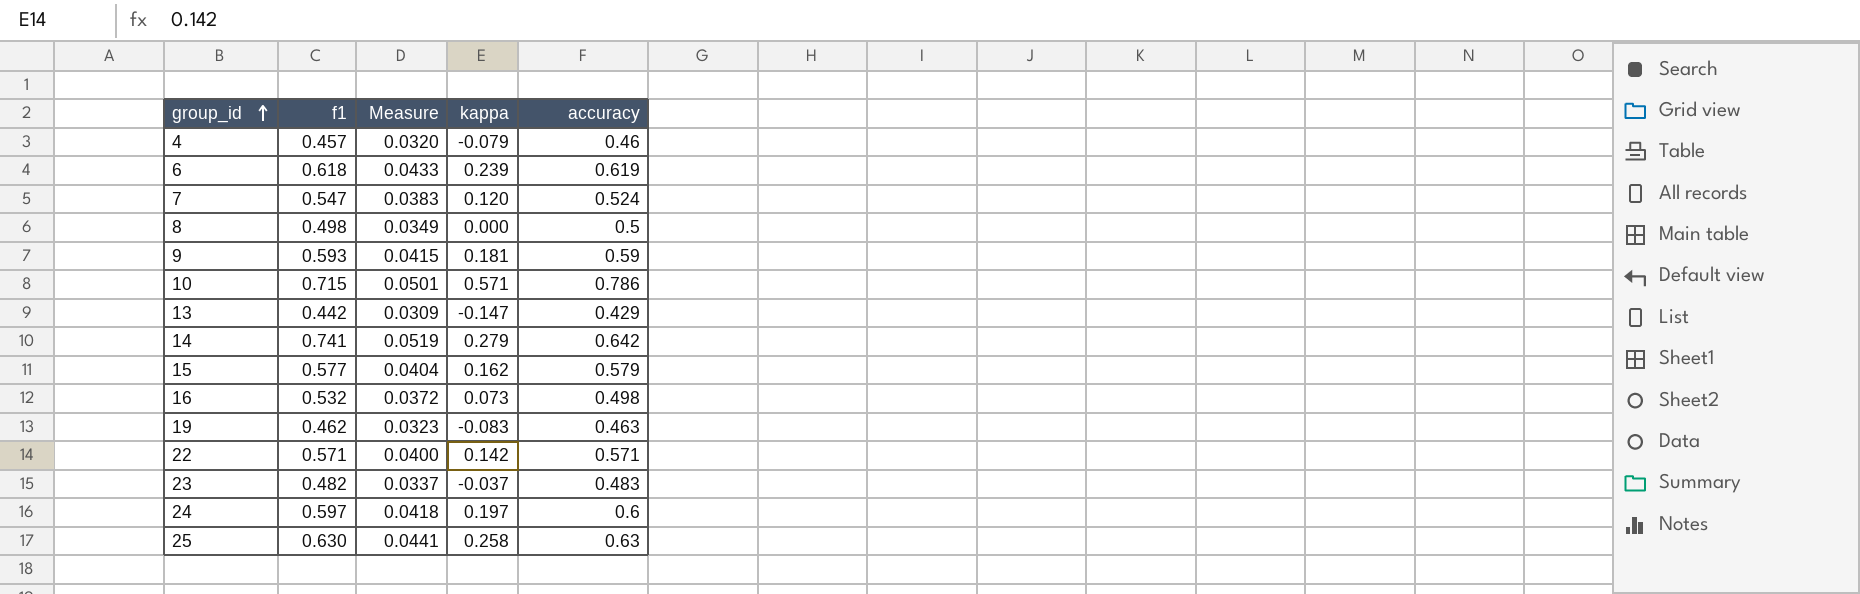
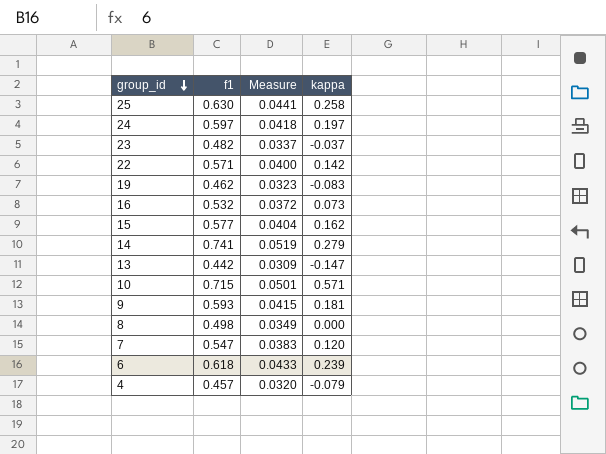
row order: group_id ascending -> group_id descending
column accuracy | position: 5 -> none

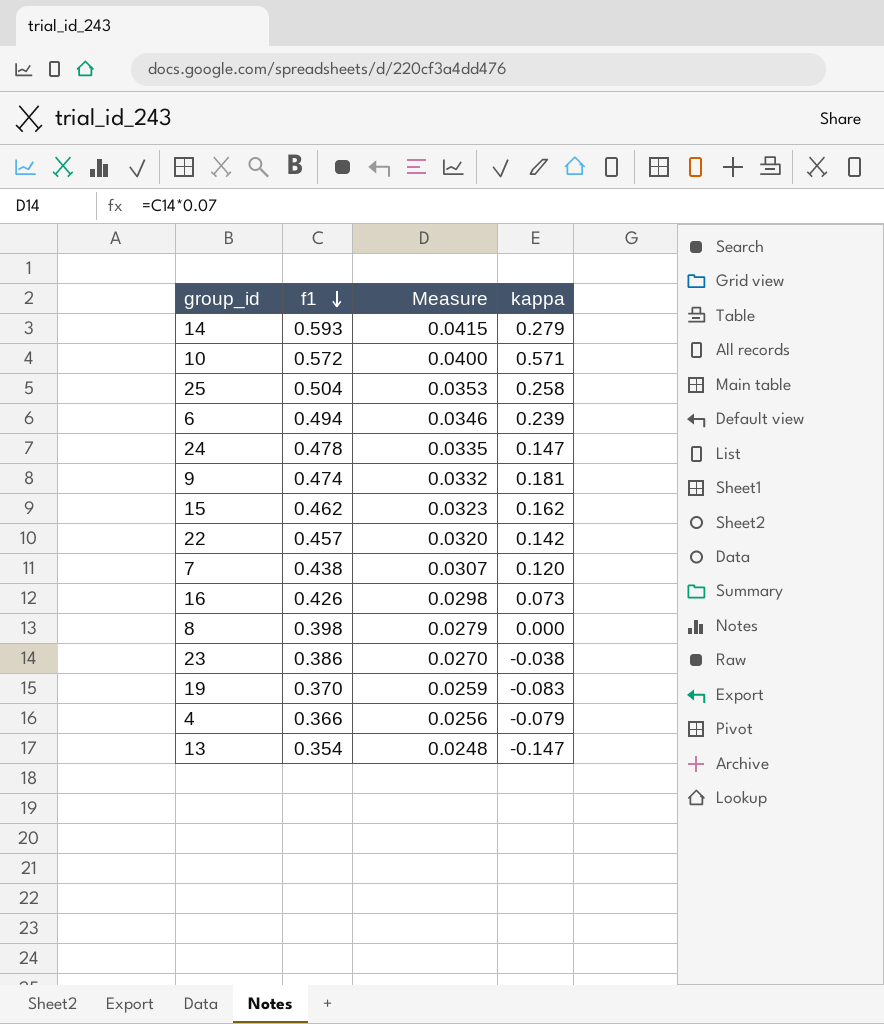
row order: group_id descending -> f1 descending
14 | f1: 0.741 -> 0.593
14 | Measure: 0.0519 -> 0.0415
10 | f1: 0.715 -> 0.572
10 | Measure: 0.0501 -> 0.0400
25 | f1: 0.630 -> 0.504
25 | Measure: 0.0441 -> 0.0353
6 | f1: 0.618 -> 0.494
6 | Measure: 0.0433 -> 0.0346
24 | f1: 0.597 -> 0.478
24 | Measure: 0.0418 -> 0.0335
24 | kappa: 0.197 -> 0.147
9 | f1: 0.593 -> 0.474
9 | Measure: 0.0415 -> 0.0332
15 | f1: 0.577 -> 0.462
15 | Measure: 0.0404 -> 0.0323
22 | f1: 0.571 -> 0.457
22 | Measure: 0.0400 -> 0.0320
7 | f1: 0.547 -> 0.438
7 | Measure: 0.0383 -> 0.0307
16 | f1: 0.532 -> 0.426
16 | Measure: 0.0372 -> 0.0298
8 | f1: 0.498 -> 0.398
8 | Measure: 0.0349 -> 0.0279
23 | f1: 0.482 -> 0.386
23 | Measure: 0.0337 -> 0.0270
23 | kappa: -0.037 -> -0.038
19 | f1: 0.462 -> 0.370
19 | Measure: 0.0323 -> 0.0259
4 | f1: 0.457 -> 0.366
4 | Measure: 0.0320 -> 0.0256
13 | f1: 0.442 -> 0.354
13 | Measure: 0.0309 -> 0.0248

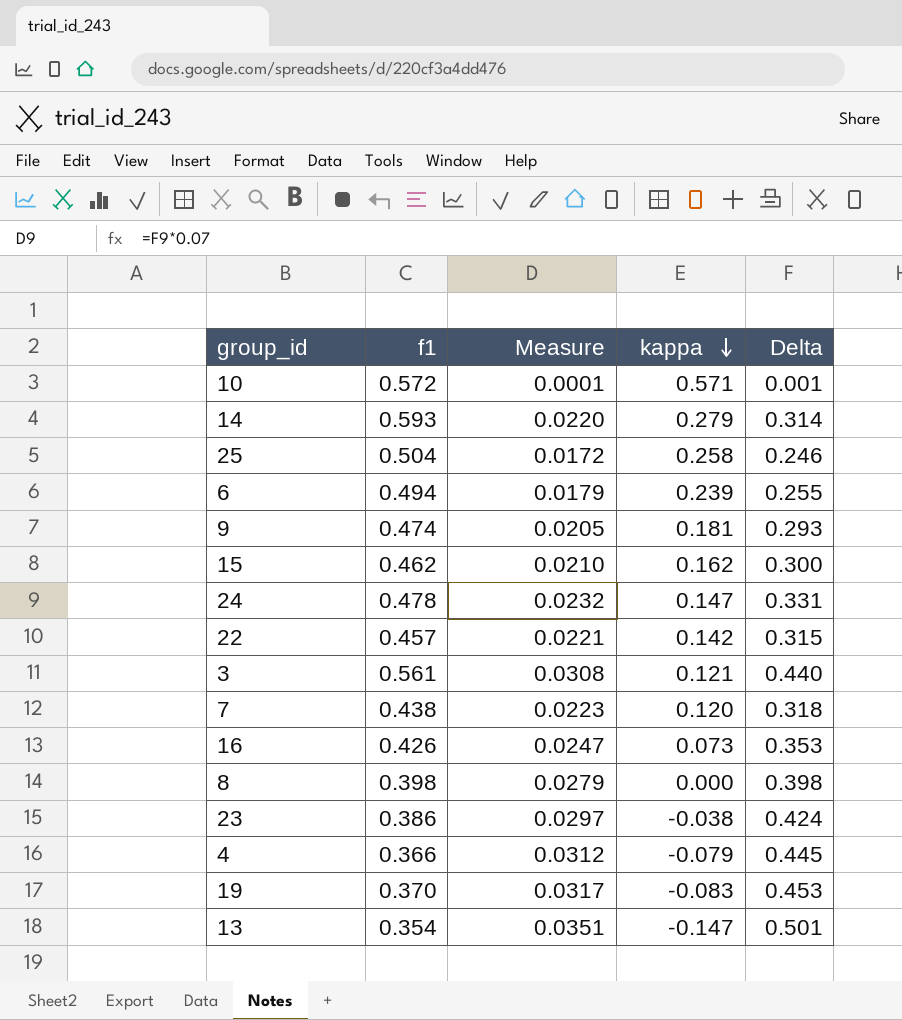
row order: f1 descending -> kappa descending
column Measure | formula: [f1] * 0.07 -> [Delta] * 0.07
column Delta | formula: none -> [f1] - [kappa]
row 3: none -> 0.561 | 0.0308 | 0.121 | 0.440

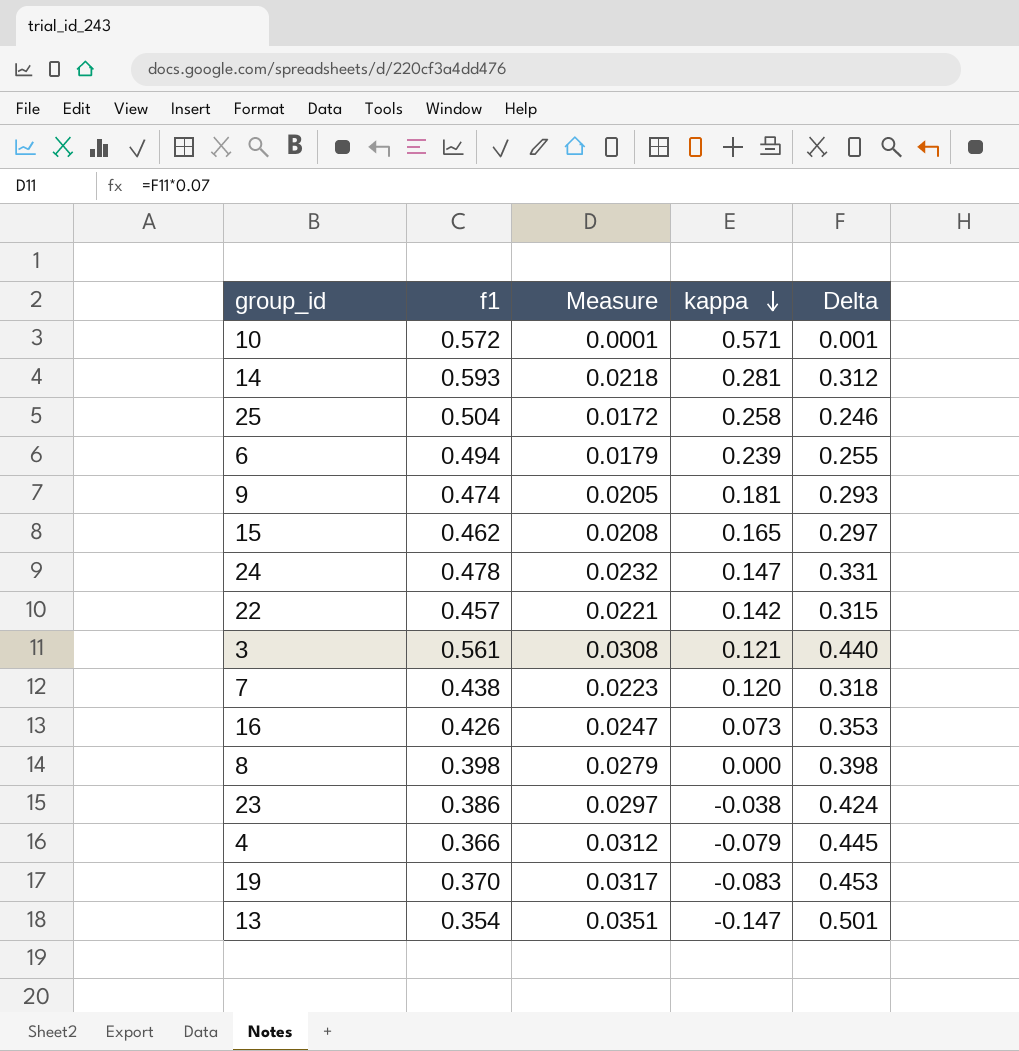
14 | Measure: 0.0220 -> 0.0218
14 | kappa: 0.279 -> 0.281
14 | Delta: 0.314 -> 0.312
15 | Measure: 0.0210 -> 0.0208
15 | kappa: 0.162 -> 0.165
15 | Delta: 0.300 -> 0.297

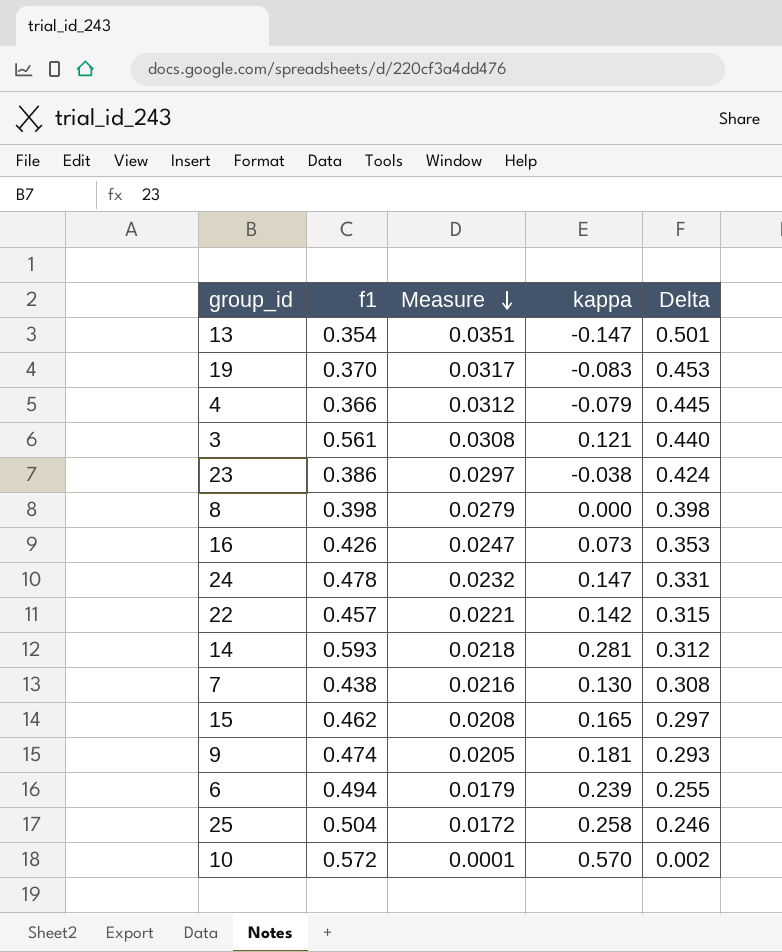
row order: kappa descending -> Measure descending
7 | Measure: 0.0223 -> 0.0216
7 | kappa: 0.120 -> 0.130
7 | Delta: 0.318 -> 0.308
10 | kappa: 0.571 -> 0.570
10 | Delta: 0.001 -> 0.002

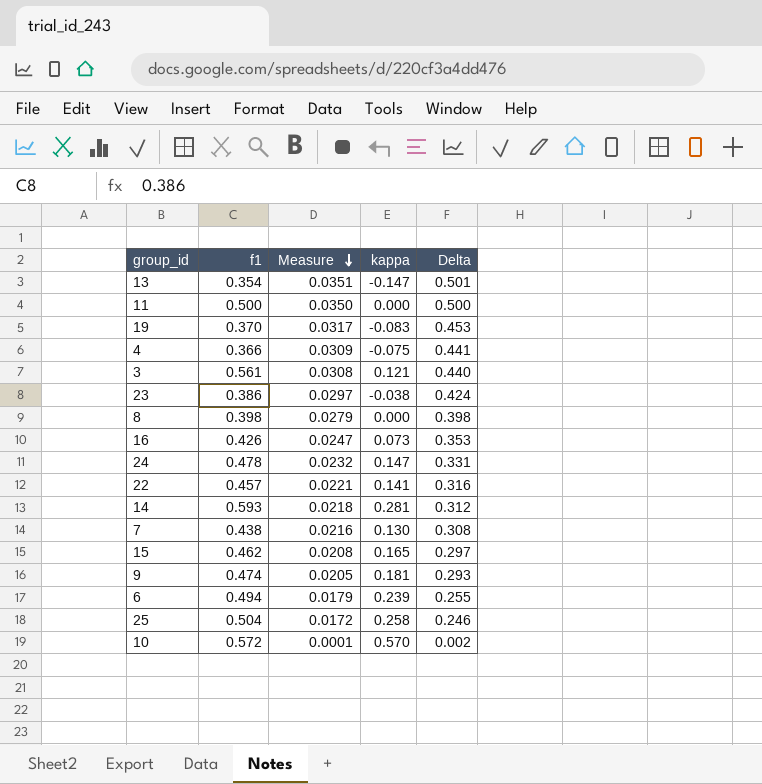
row 11: none -> 0.500 | 0.0350 | 0.000 | 0.500
4 | Measure: 0.0312 -> 0.0309
4 | kappa: -0.079 -> -0.075
4 | Delta: 0.445 -> 0.441
22 | kappa: 0.142 -> 0.141
22 | Delta: 0.315 -> 0.316

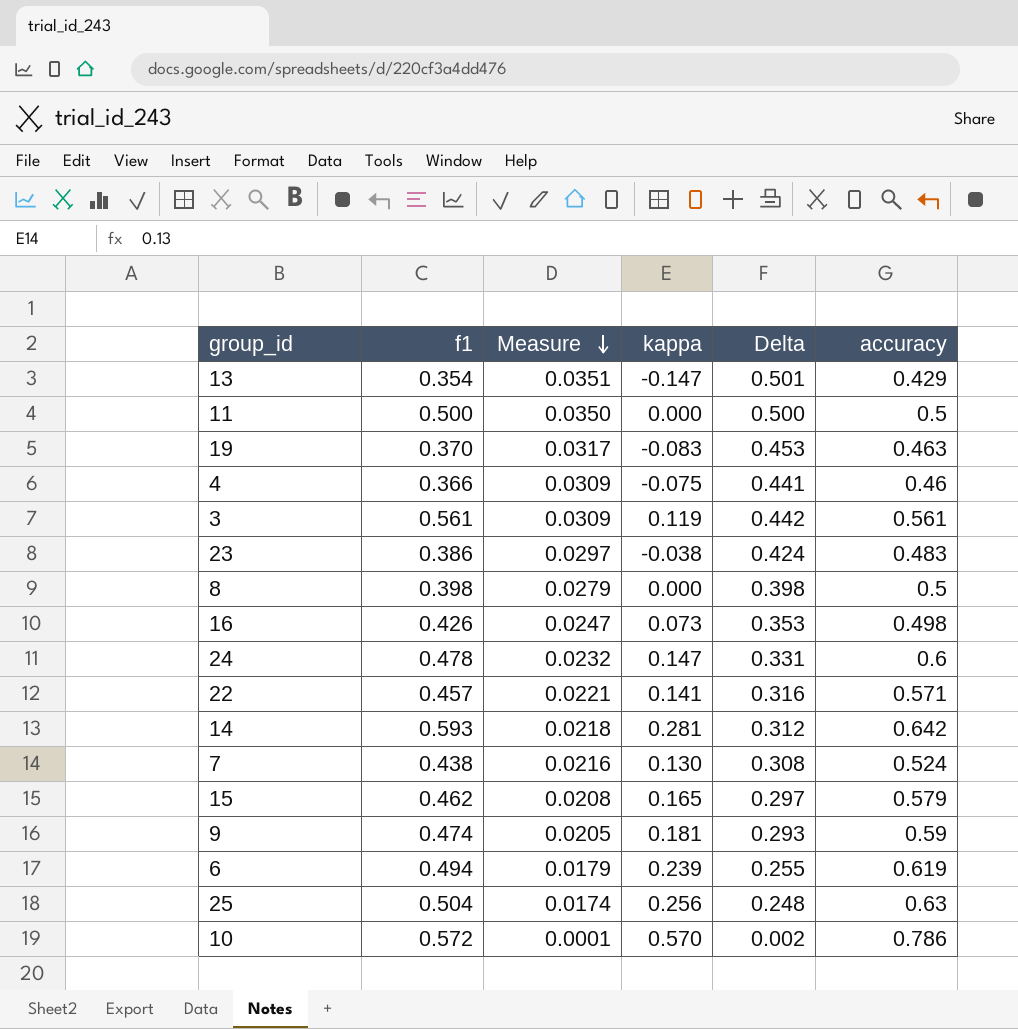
column accuracy | position: none -> 6
3 | Measure: 0.0308 -> 0.0309
3 | kappa: 0.121 -> 0.119
3 | Delta: 0.440 -> 0.442
25 | Measure: 0.0172 -> 0.0174
25 | kappa: 0.258 -> 0.256
25 | Delta: 0.246 -> 0.248

